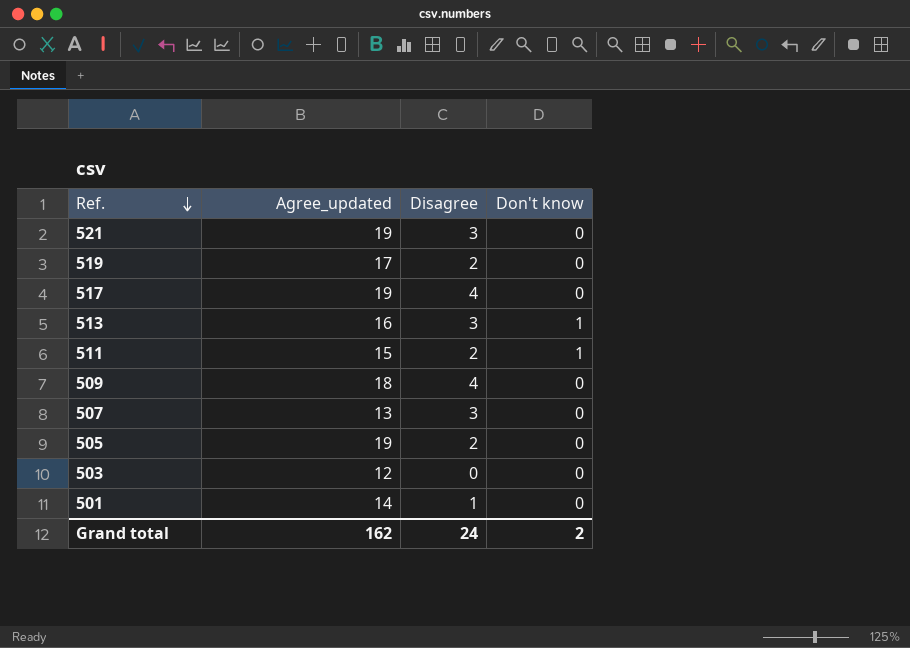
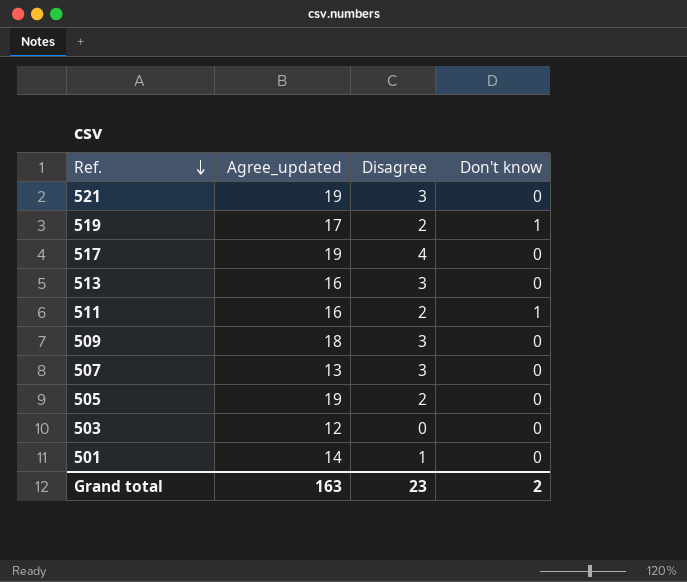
519 | Don't know: 0 -> 1
513 | Don't know: 1 -> 0
511 | Agree_updated: 15 -> 16
509 | Disagree: 4 -> 3
Grand total | Agree_updated: 162 -> 163
Grand total | Disagree: 24 -> 23

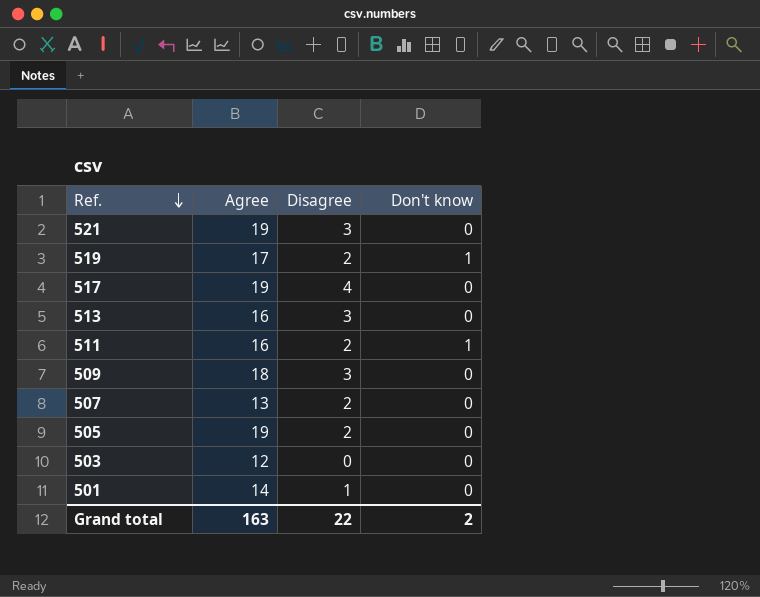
column name: Agree_updated -> Agree
507 | Disagree: 3 -> 2
Grand total | Disagree: 23 -> 22

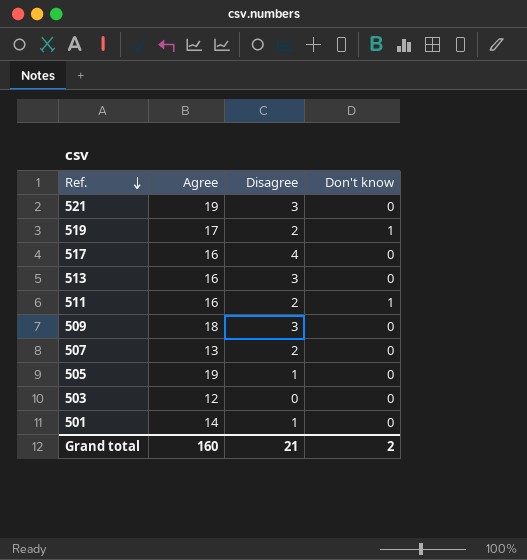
517 | Agree: 19 -> 16
505 | Disagree: 2 -> 1
Grand total | Agree: 163 -> 160
Grand total | Disagree: 22 -> 21

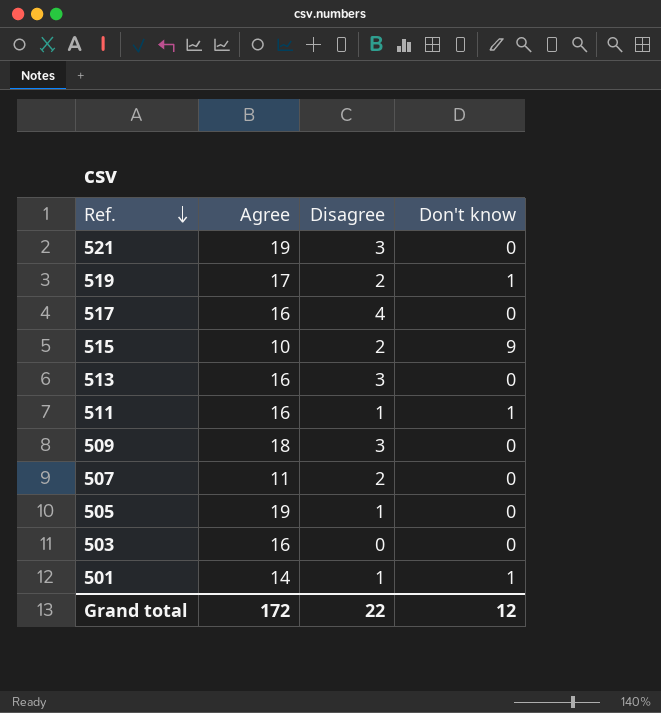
row 515: none -> 10 | 2 | 9
511 | Disagree: 2 -> 1
507 | Agree: 13 -> 11
503 | Agree: 12 -> 16
501 | Don't know: 0 -> 1
Grand total | Agree: 160 -> 172
Grand total | Disagree: 21 -> 22
Grand total | Don't know: 2 -> 12

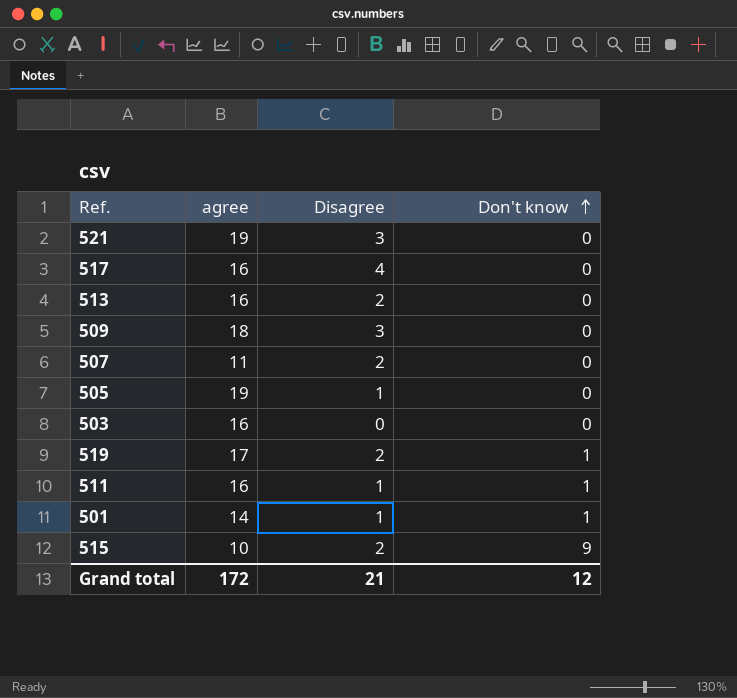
row order: Ref. descending -> Don't know ascending
column name: Agree -> agree
513 | Disagree: 3 -> 2
Grand total | Disagree: 22 -> 21

